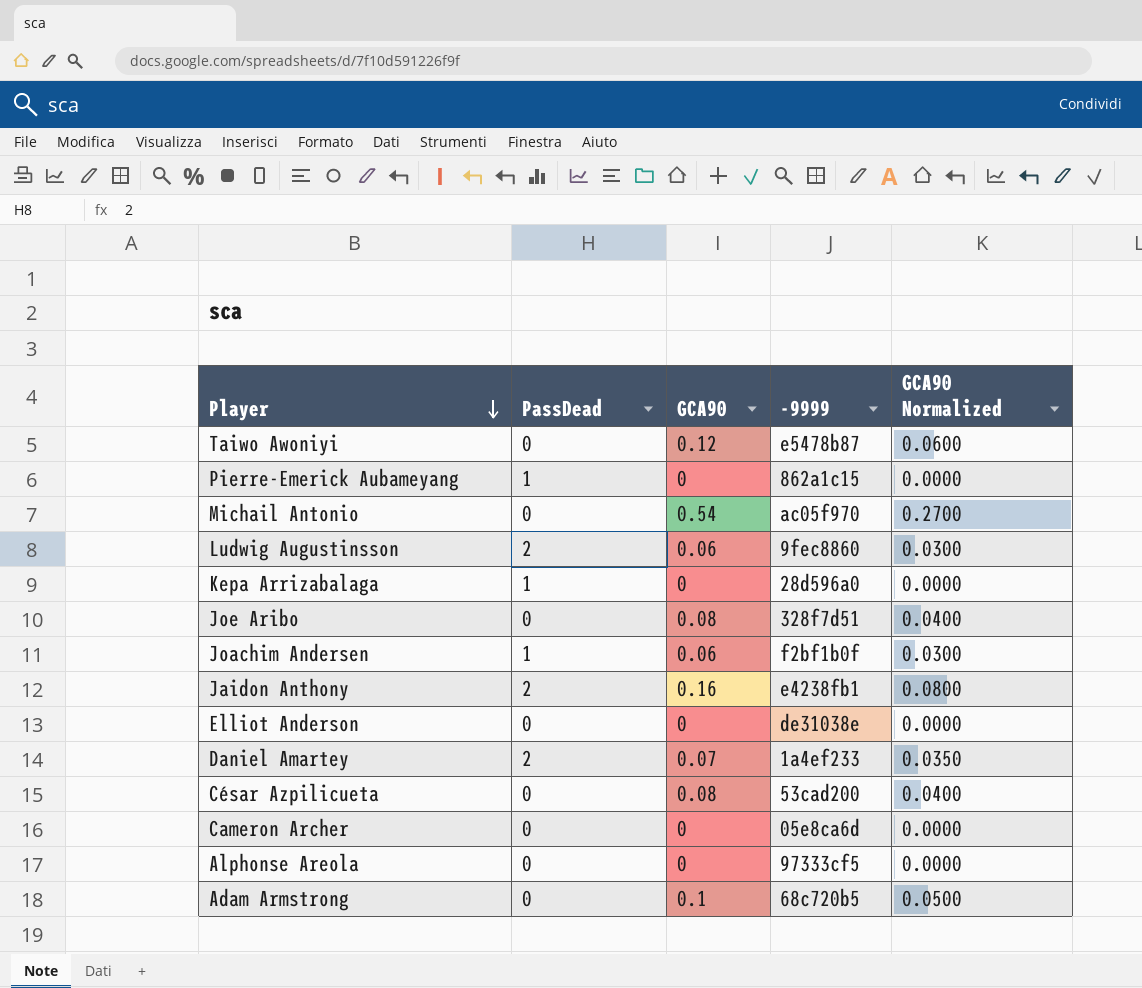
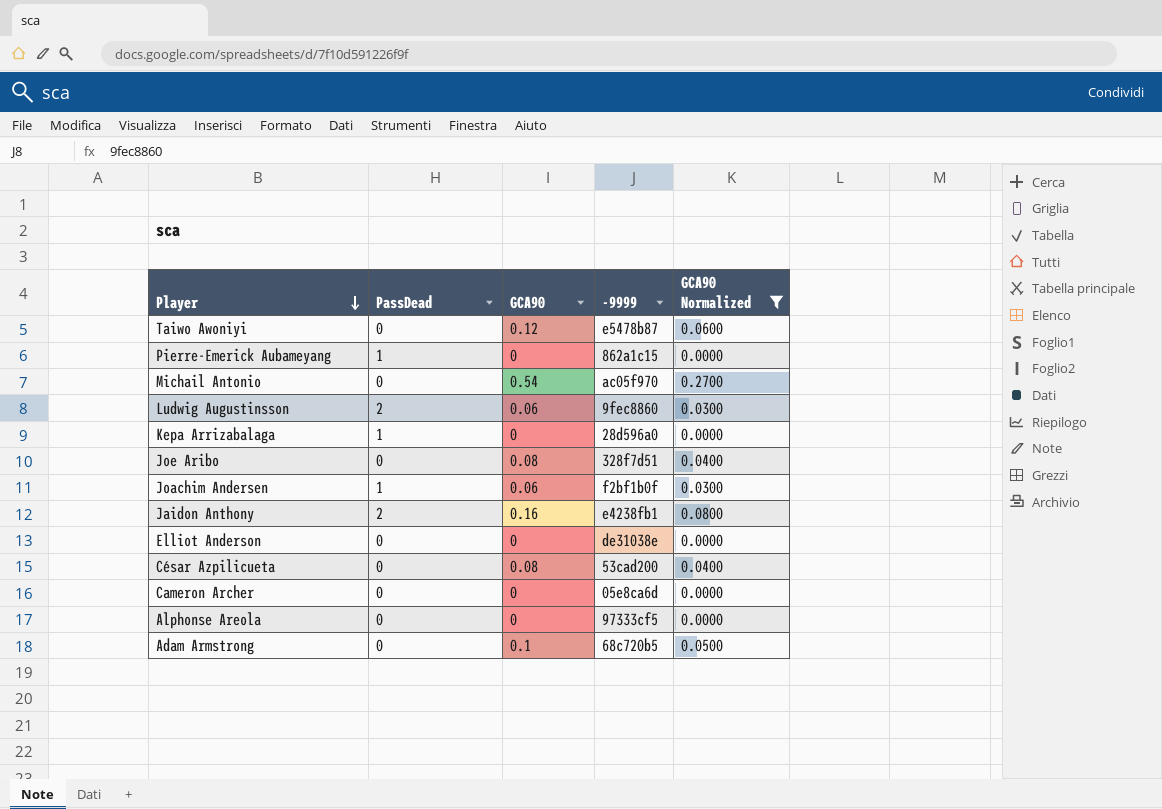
filter: none -> GCA90 Normalized != 0.0350

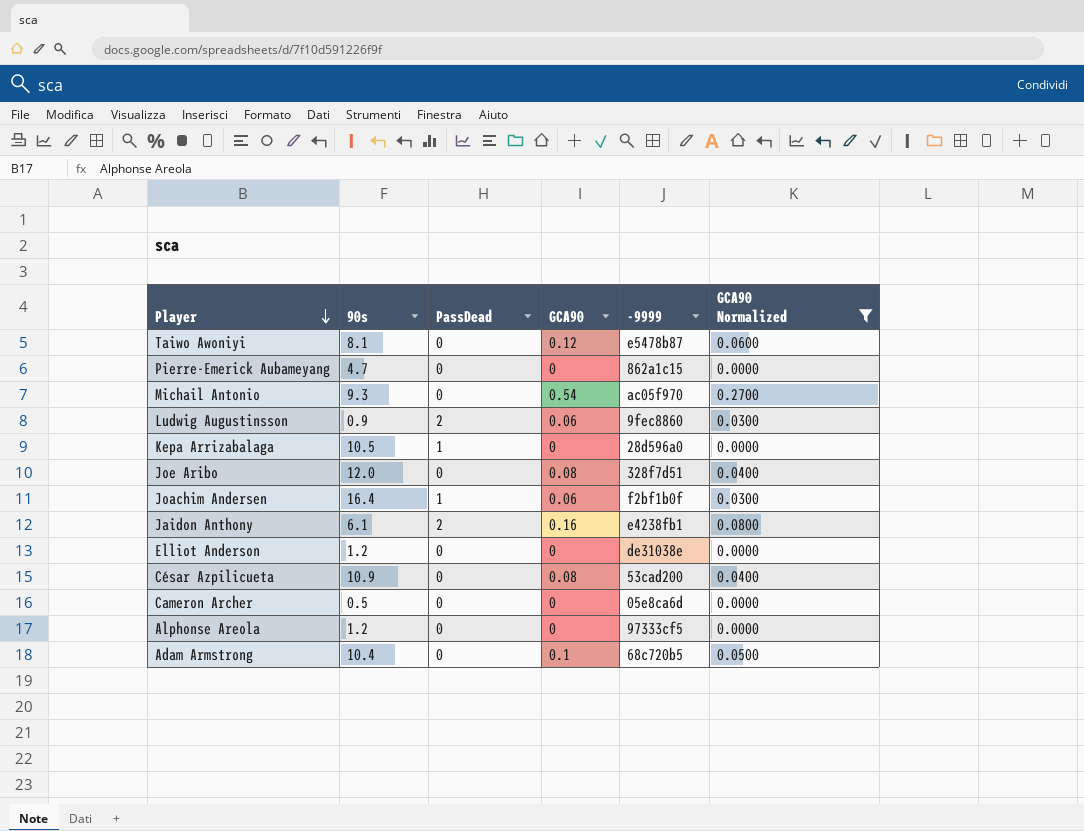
column 90s | position: none -> 2
Pierre-Emerick Aubameyang | PassDead: 1 -> 0

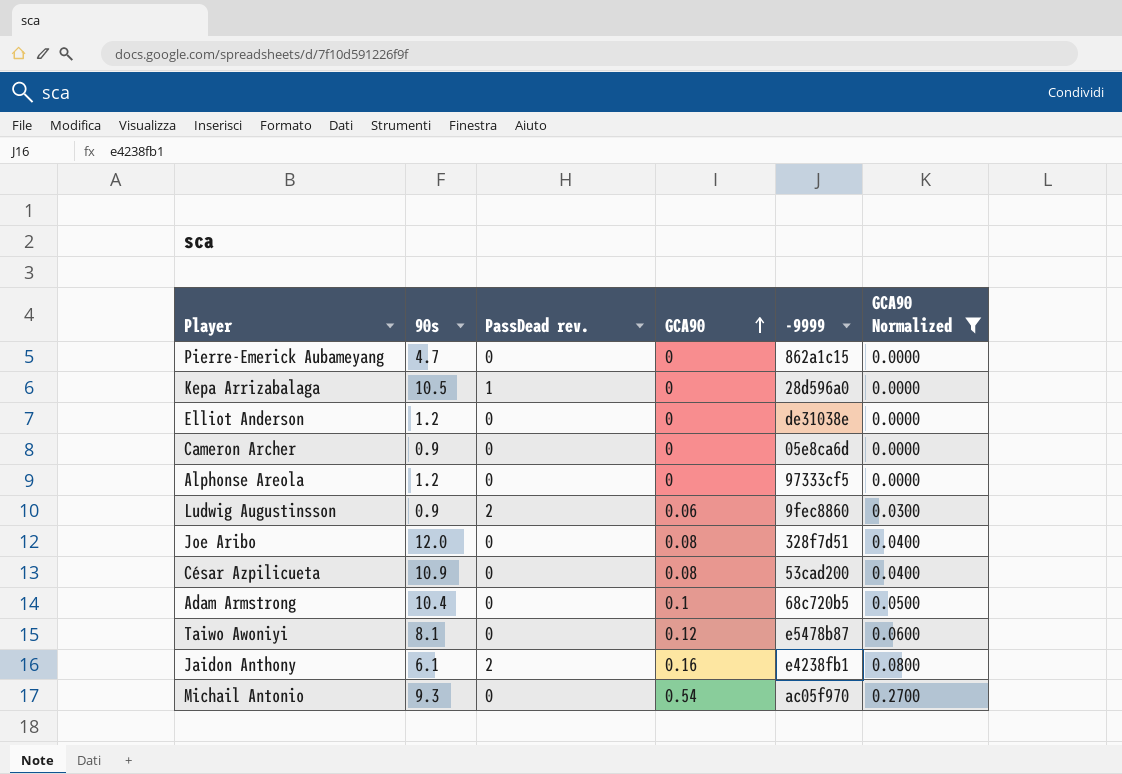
row order: Player descending -> GCA90 ascending
column name: PassDead -> PassDead rev.
row Joachim Andersen: 16.4 | 1 | 0.06 | f2bf1b0f | 0.0300 -> none
Cameron Archer | 90s: 0.5 -> 0.9

